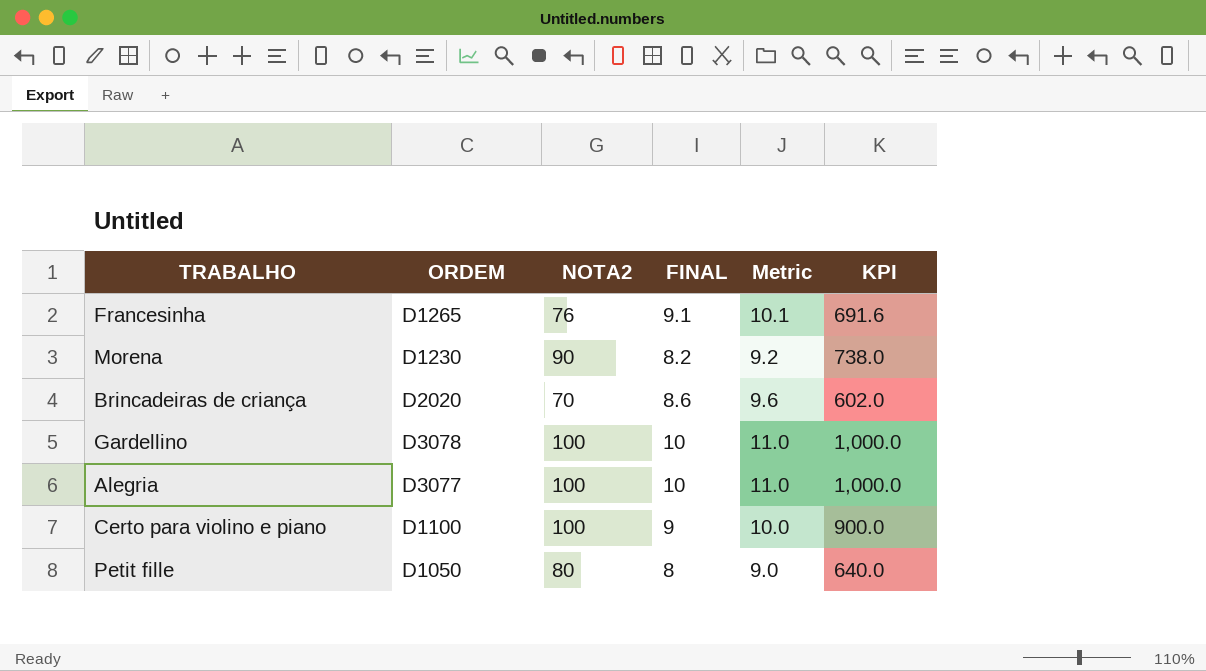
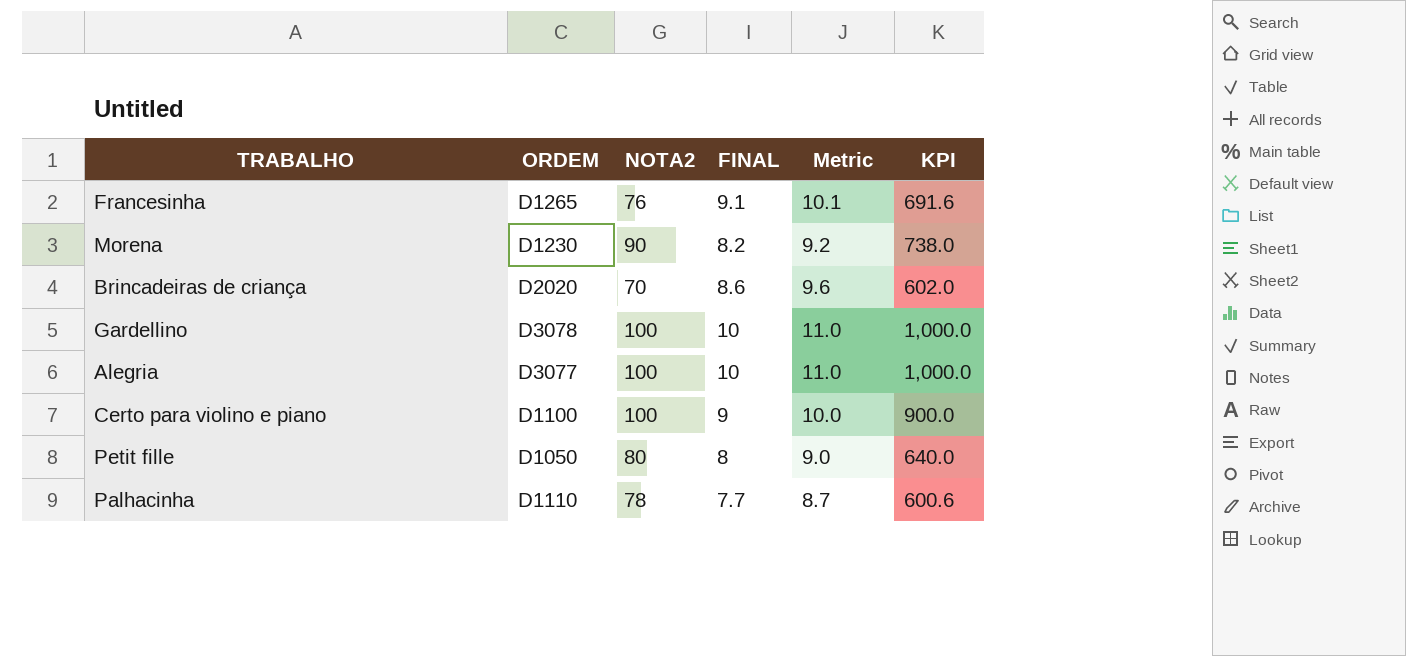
row Palhacinha: none -> D1110 | 78 | 7.7 | 8.7 | 600.6

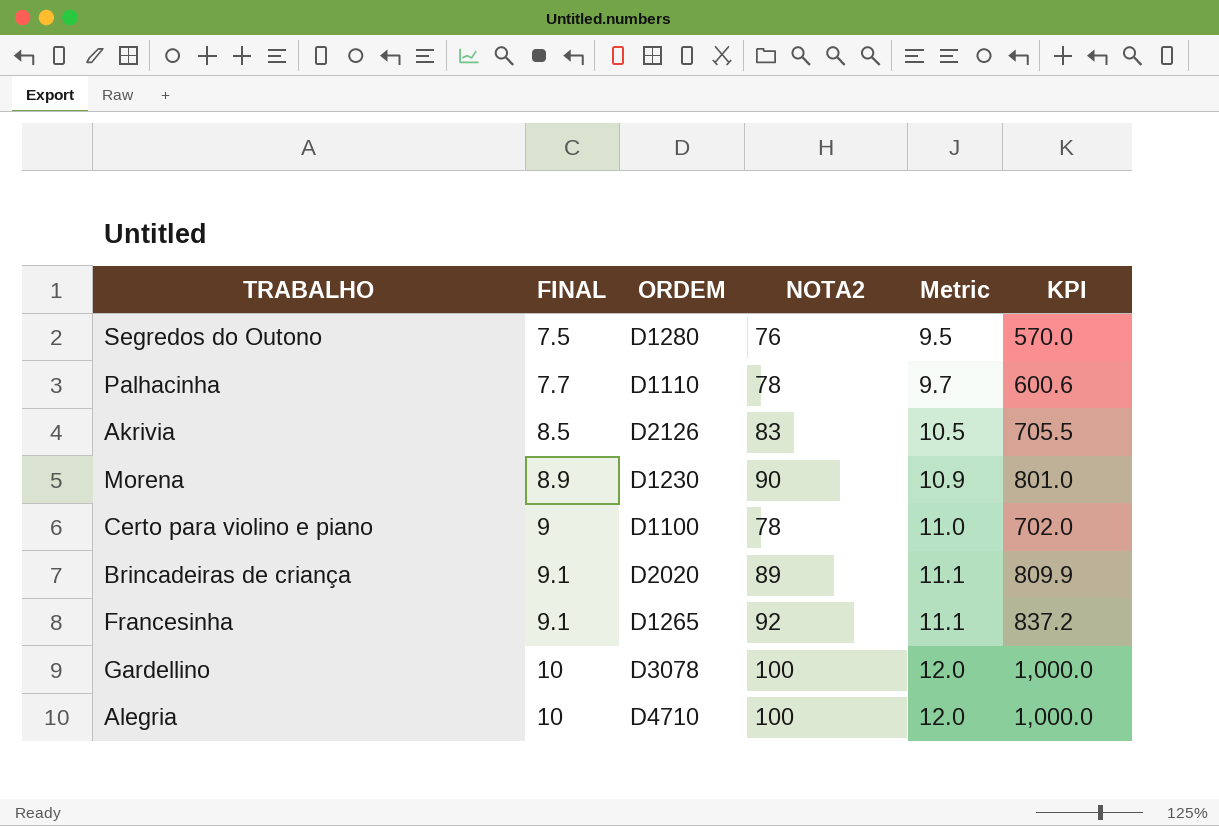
row order: none -> FINAL ascending
column FINAL | position: 4 -> 2
column Metric | formula: [FINAL] + 1 -> [FINAL] + 2
row Petit fille: D1050 | 80 | 8 | 9.0 | 640.0 -> none
row Segredos do Outono: none -> 7.5 | D1280 | 76 | 9.5 | 570.0
row Akrivia: none -> 8.5 | D2126 | 83 | 10.5 | 705.5
Morena | FINAL: 8.2 -> 8.9
Morena | KPI: 738.0 -> 801.0
Certo para violino e piano | NOTA2: 100 -> 78
Certo para violino e piano | KPI: 900.0 -> 702.0
Brincadeiras de criança | FINAL: 8.6 -> 9.1
Brincadeiras de criança | NOTA2: 70 -> 89
Brincadeiras de criança | KPI: 602.0 -> 809.9
Francesinha | NOTA2: 76 -> 92
Francesinha | KPI: 691.6 -> 837.2
Alegria | ORDEM: D3077 -> D4710

